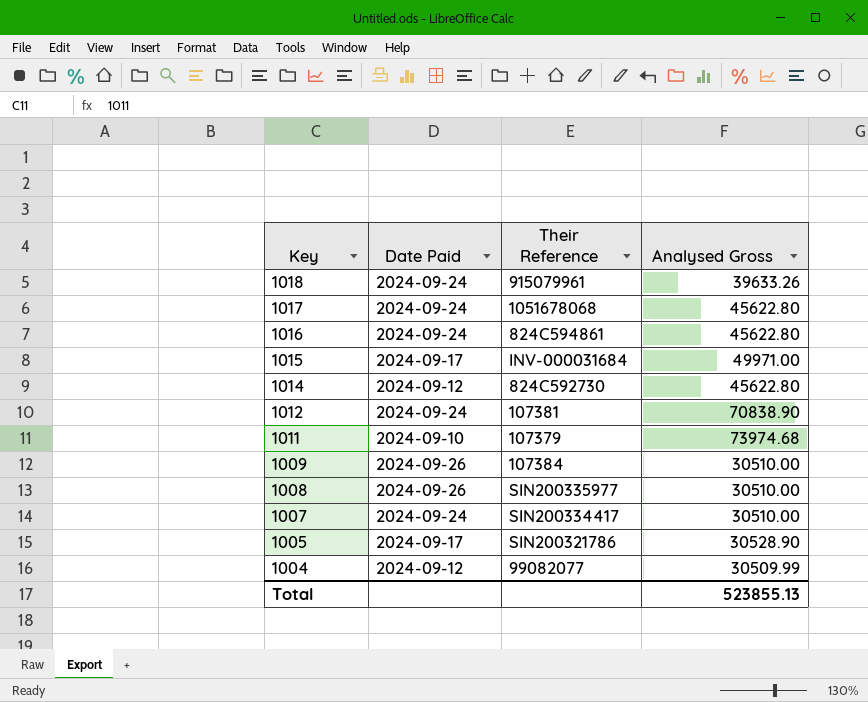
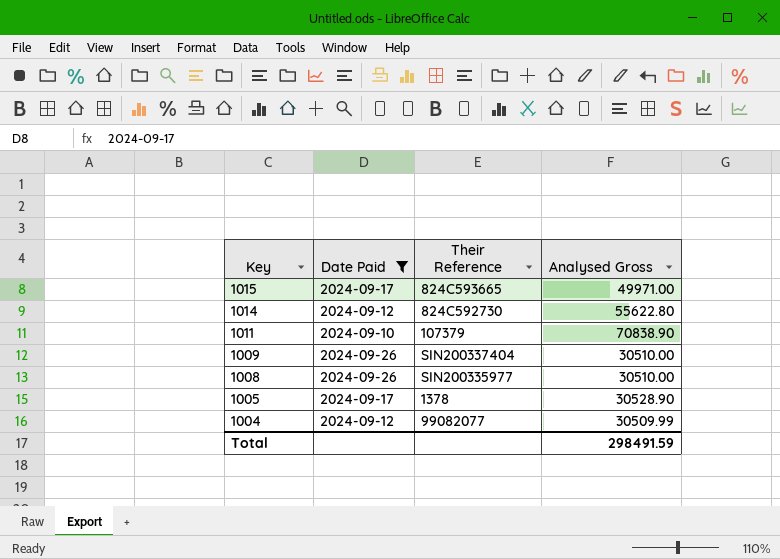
filter: none -> Date Paid != 2024-09-24
1015 | Their Reference: INV-000031684 -> 824C593665
1014 | Analysed Gross: 45622.80 -> 55622.80
1011 | Analysed Gross: 73974.68 -> 70838.90
1009 | Their Reference: 107384 -> SIN200337404
1005 | Their Reference: SIN200321786 -> 1378
Total | Analysed Gross: 523855.13 -> 298491.59

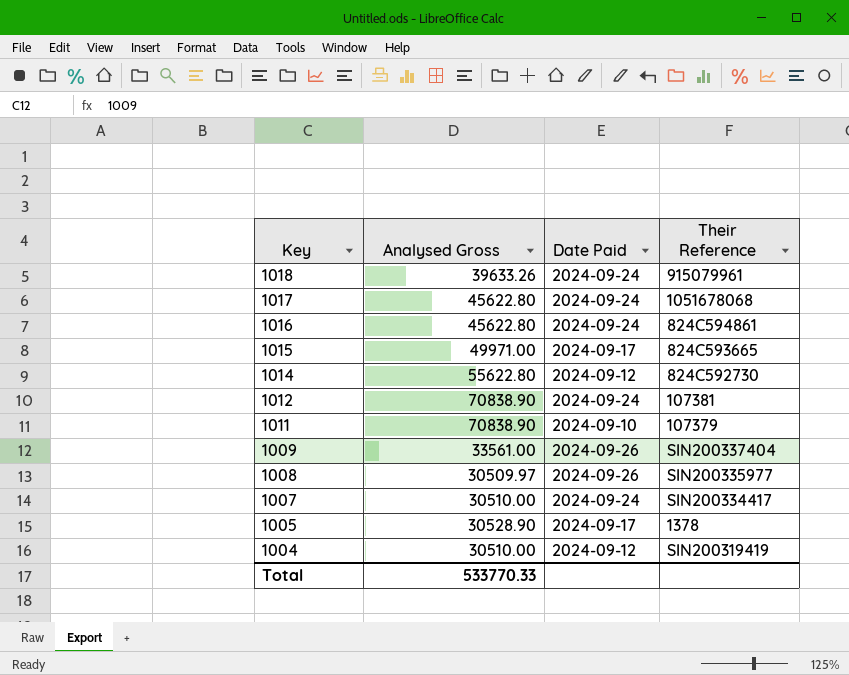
filter: Date Paid != 2024-09-24 -> none
column Analysed Gross | position: 4 -> 2
1009 | Analysed Gross: 30510.00 -> 33561.00
1008 | Analysed Gross: 30510.00 -> 30509.97
1004 | Analysed Gross: 30509.99 -> 30510.00
1004 | Their Reference: 99082077 -> SIN200319419
Total | Analysed Gross: 298491.59 -> 533770.33

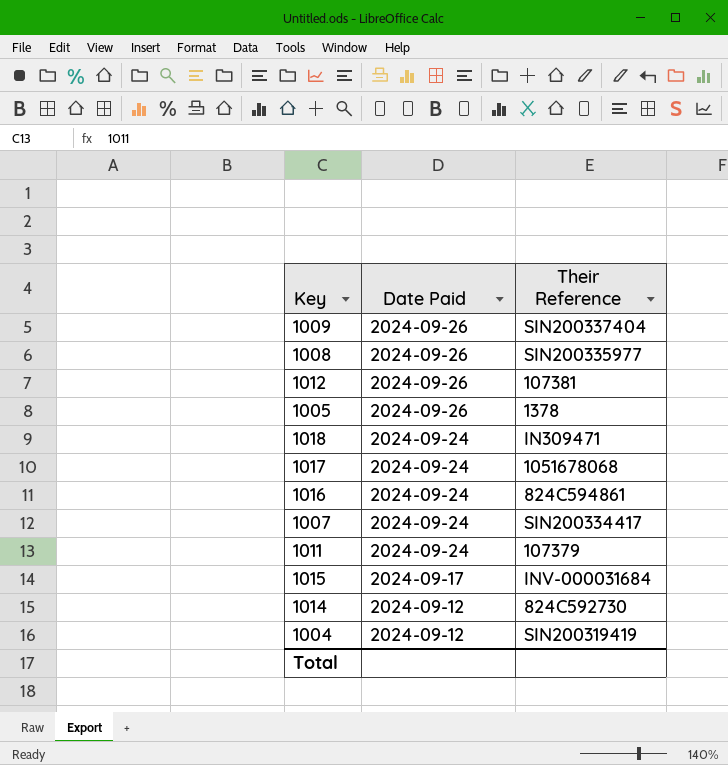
row order: Key descending -> Date Paid descending
column Analysed Gross | position: 2 -> none
1012 | Date Paid: 2024-09-24 -> 2024-09-26
1005 | Date Paid: 2024-09-17 -> 2024-09-26
1018 | Their Reference: 915079961 -> IN309471
1011 | Date Paid: 2024-09-10 -> 2024-09-24
1015 | Their Reference: 824C593665 -> INV-000031684

